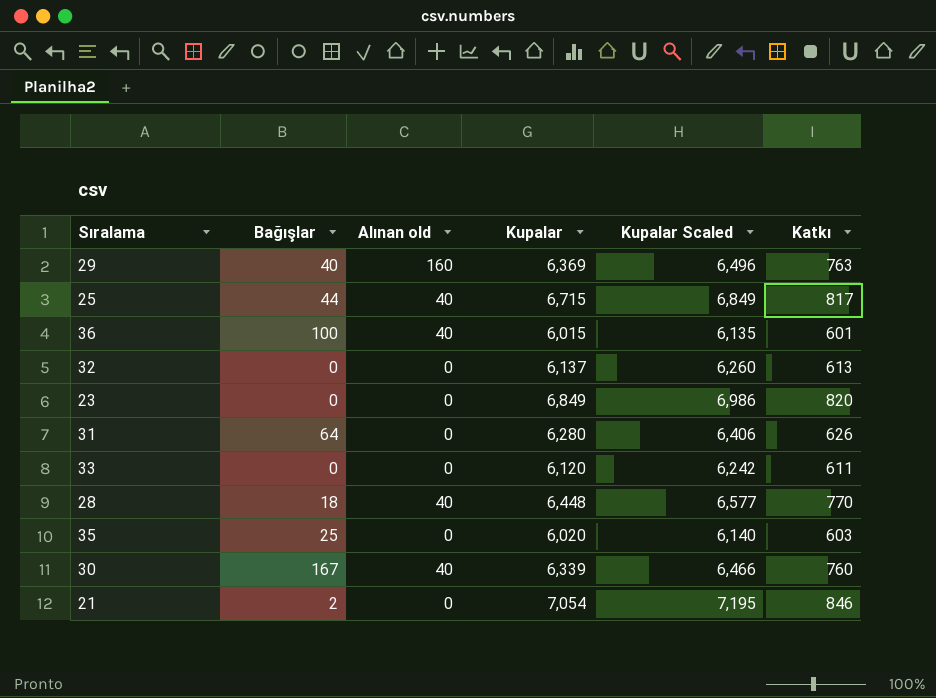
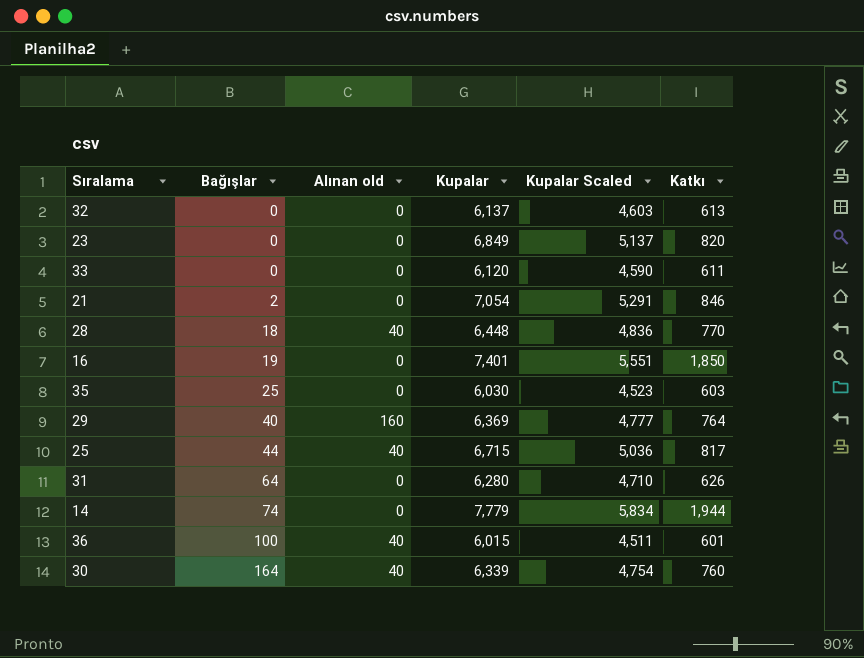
row order: none -> Bağışlar ascending
column Kupalar Scaled | formula: [Kupalar] * 1.02 -> [Kupalar] * 0.75
row 16: none -> 19 | 0 | 7,401 | 5,551 | 1,850
35 | Kupalar: 6,020 -> 6,030
29 | Katkı: 763 -> 764
row 14: none -> 74 | 0 | 7,779 | 5,834 | 1,944
30 | Bağışlar: 167 -> 164

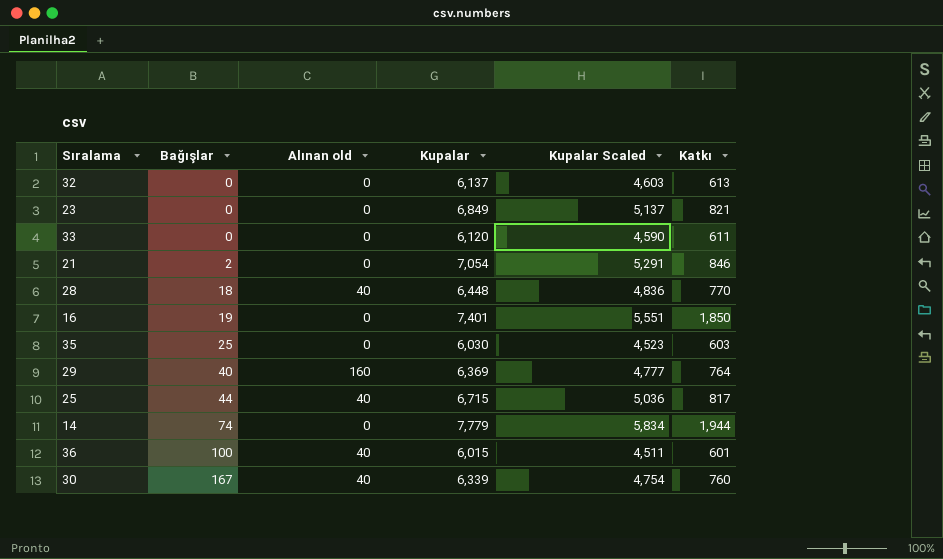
row 31: 64 | 0 | 6,280 | 4,710 | 626 -> none
23 | Katkı: 820 -> 821
30 | Bağışlar: 164 -> 167

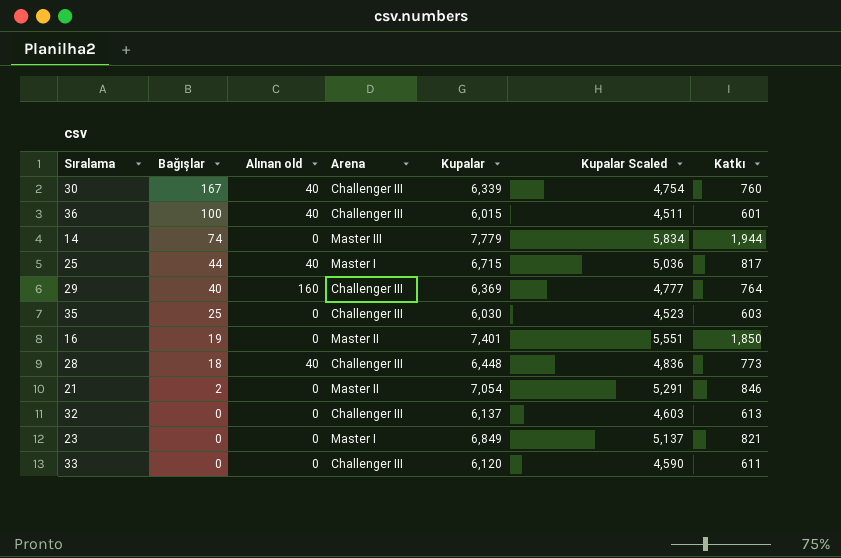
row order: Bağışlar ascending -> Bağışlar descending
column Arena | position: none -> 4
28 | Katkı: 770 -> 773

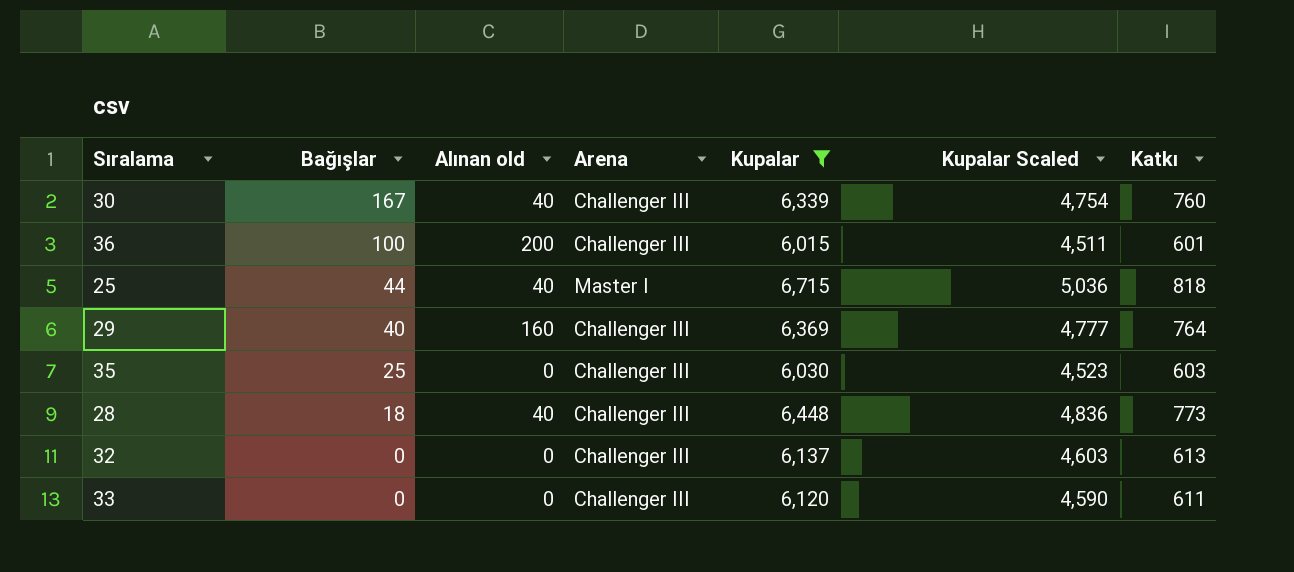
filter: none -> Kupalar <= 6,715
36 | Alınan old: 40 -> 200
25 | Katkı: 817 -> 818

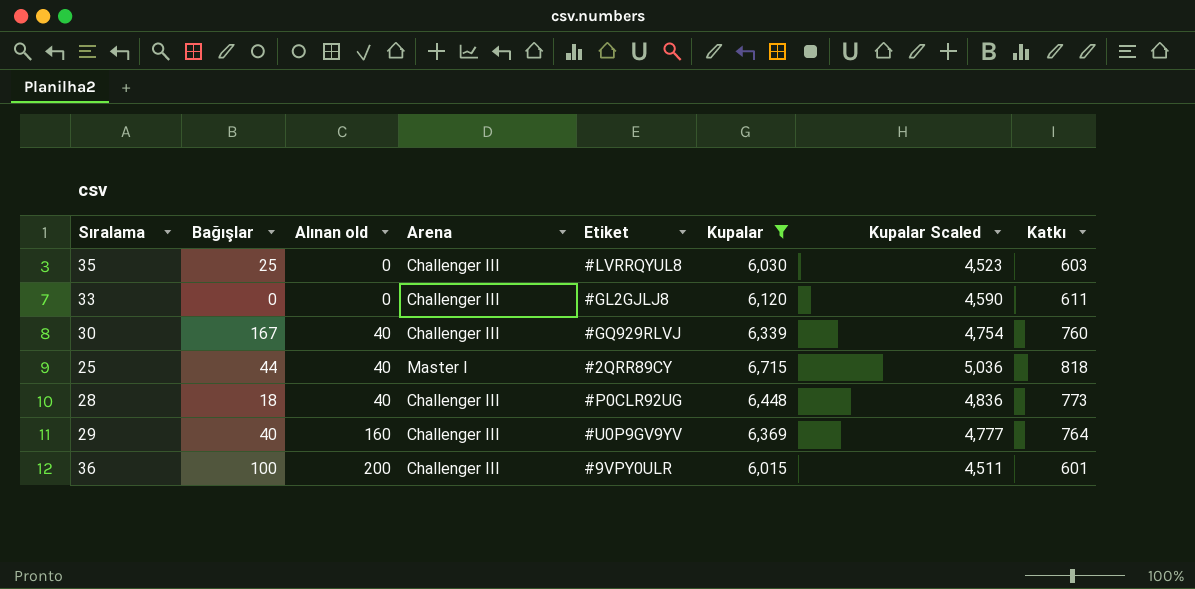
row order: Bağışlar descending -> Alınan old ascending
column Etiket | position: none -> 5
row 32: 0 | 0 | Challenger III | 6,137 | 4,603 | 613 -> none

